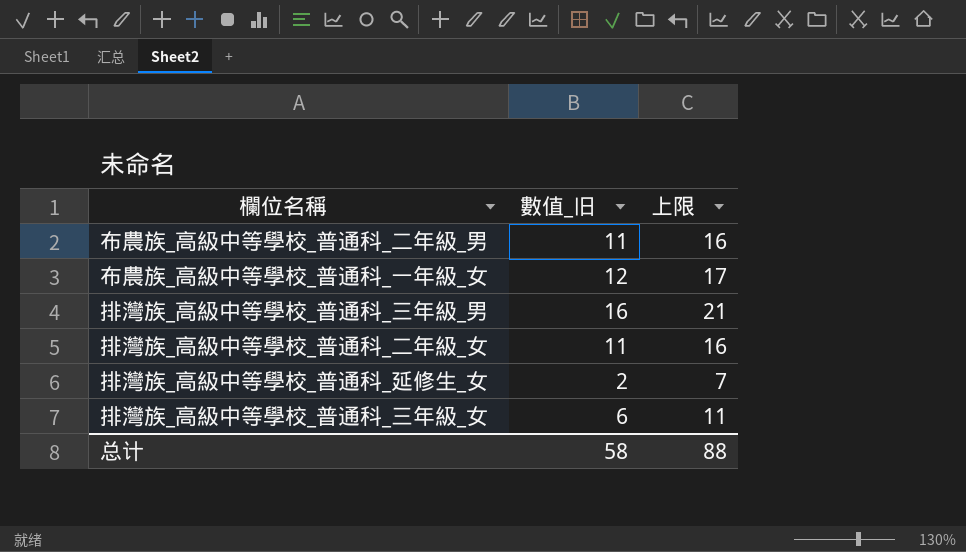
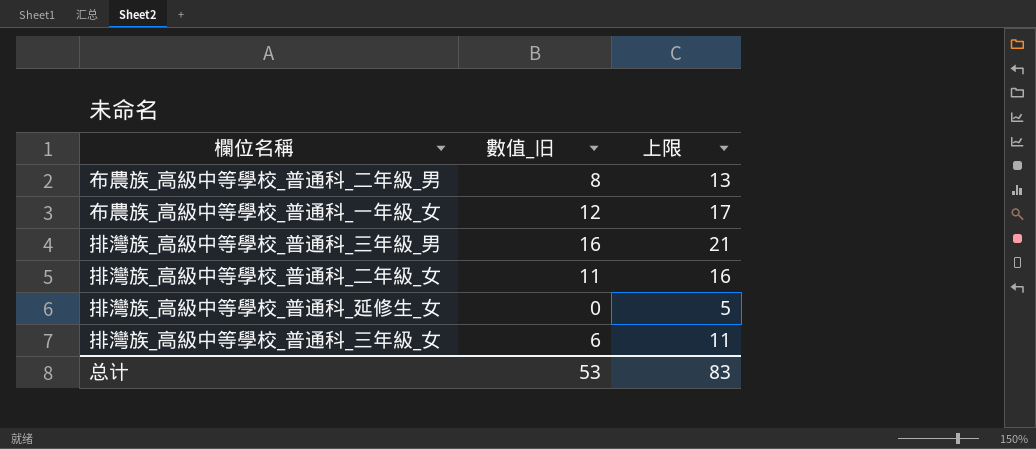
布農族_高級中等學校_普通科_二年級_男 | 數值_旧: 11 -> 8
布農族_高級中等學校_普通科_二年級_男 | 上限: 16 -> 13
排灣族_高級中等學校_普通科_延修生_女 | 數值_旧: 2 -> 0
排灣族_高級中等學校_普通科_延修生_女 | 上限: 7 -> 5
总计 | 數值_旧: 58 -> 53
总计 | 上限: 88 -> 83

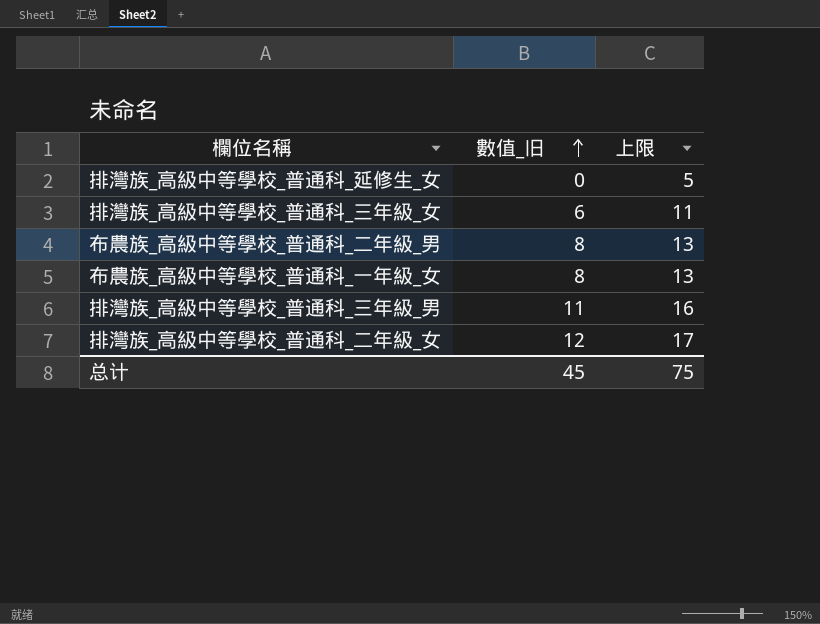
row order: none -> 數值_旧 ascending
布農族_高級中等學校_普通科_一年級_女 | 數值_旧: 12 -> 8
布農族_高級中等學校_普通科_一年級_女 | 上限: 17 -> 13
排灣族_高級中等學校_普通科_三年級_男 | 數值_旧: 16 -> 11
排灣族_高級中等學校_普通科_三年級_男 | 上限: 21 -> 16
排灣族_高級中等學校_普通科_二年級_女 | 數值_旧: 11 -> 12
排灣族_高級中等學校_普通科_二年級_女 | 上限: 16 -> 17
总计 | 數值_旧: 53 -> 45
总计 | 上限: 83 -> 75

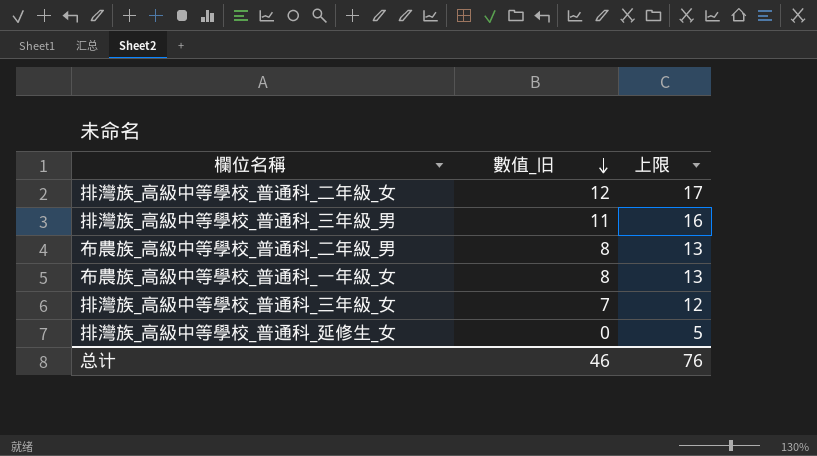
row order: 數值_旧 ascending -> 數值_旧 descending
排灣族_高級中等學校_普通科_三年級_女 | 數值_旧: 6 -> 7
排灣族_高級中等學校_普通科_三年級_女 | 上限: 11 -> 12
总计 | 數值_旧: 45 -> 46
总计 | 上限: 75 -> 76

